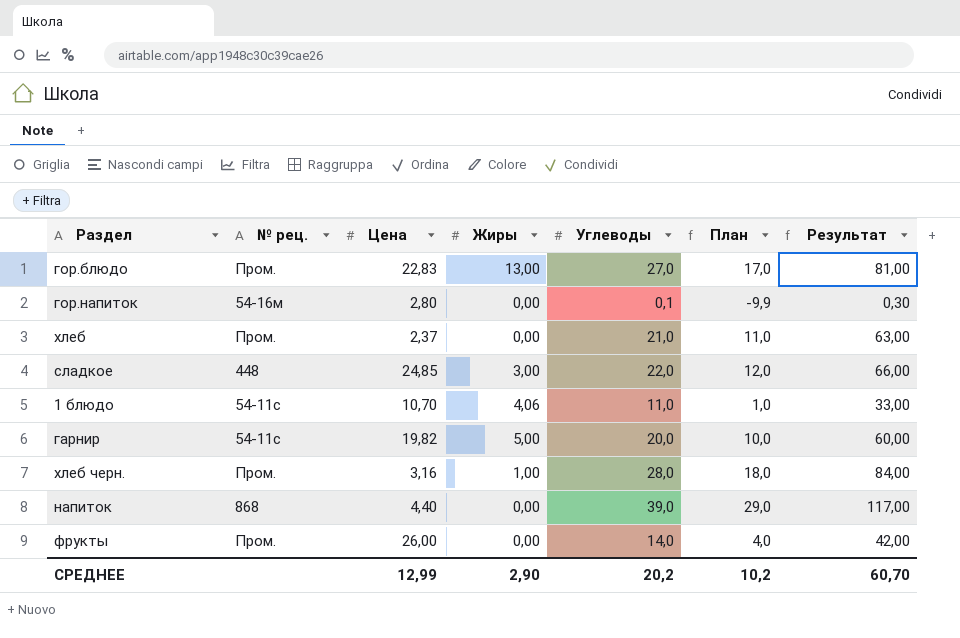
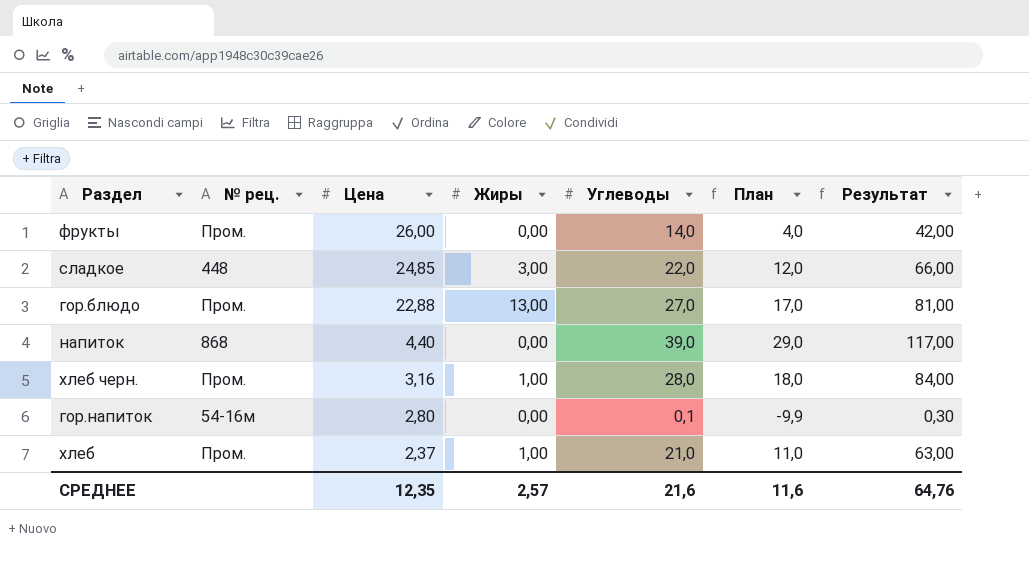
row order: none -> Цена descending
row 1 блюдо: 54-11с | 10,70 | 4,06 | 11,0 | 1,0 | 33,00 -> none
row гарнир: 54-11с | 19,82 | 5,00 | 20,0 | 10,0 | 60,00 -> none
гор.блюдо | Цена: 22,83 -> 22,88
хлеб | Жиры: 0,00 -> 1,00
СРЕДНЕЕ | Цена: 12,99 -> 12,35
СРЕДНЕЕ | Жиры: 2,90 -> 2,57
СРЕДНЕЕ | Углеводы: 20,2 -> 21,6
СРЕДНЕЕ | План: 10,2 -> 11,6
СРЕДНЕЕ | Результат: 60,70 -> 64,76

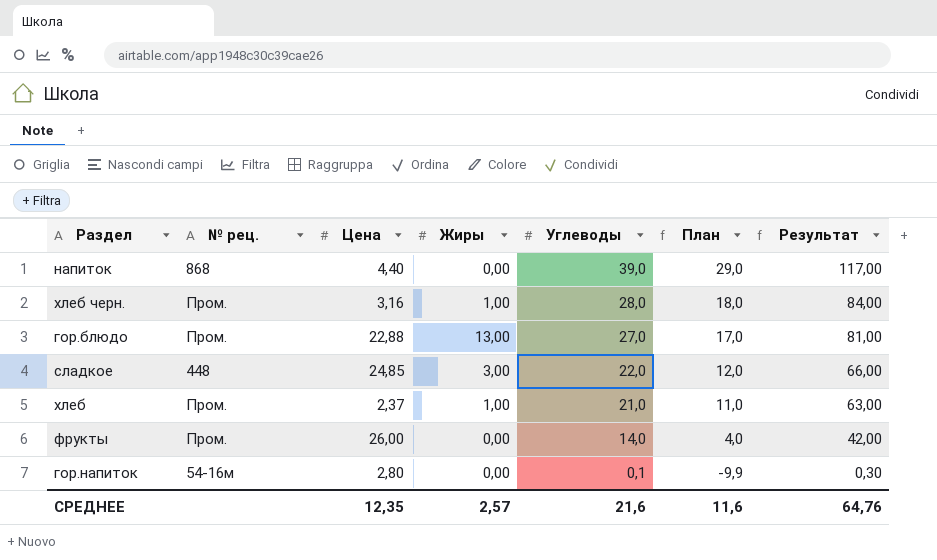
row order: Цена descending -> Углеводы descending

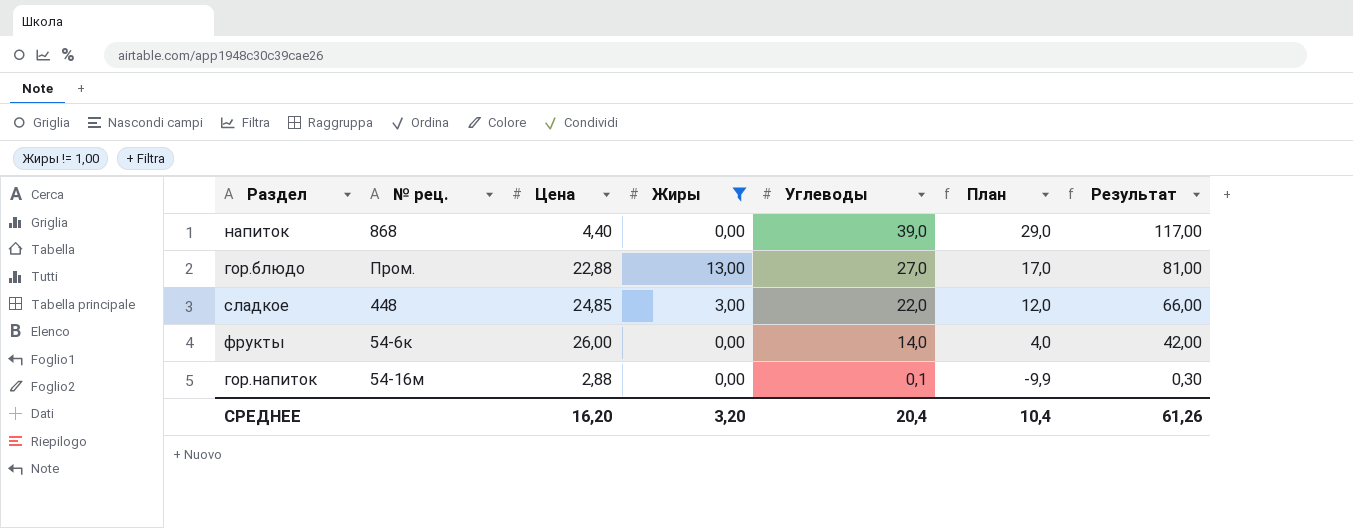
filter: none -> Жиры != 1,00
фрукты | № рец.: Пром. -> 54-6к
гор.напиток | Цена: 2,80 -> 2,88
СРЕДНЕЕ | Цена: 12,35 -> 16,20
СРЕДНЕЕ | Жиры: 2,57 -> 3,20
СРЕДНЕЕ | Углеводы: 21,6 -> 20,4
СРЕДНЕЕ | План: 11,6 -> 10,4
СРЕДНЕЕ | Результат: 64,76 -> 61,26

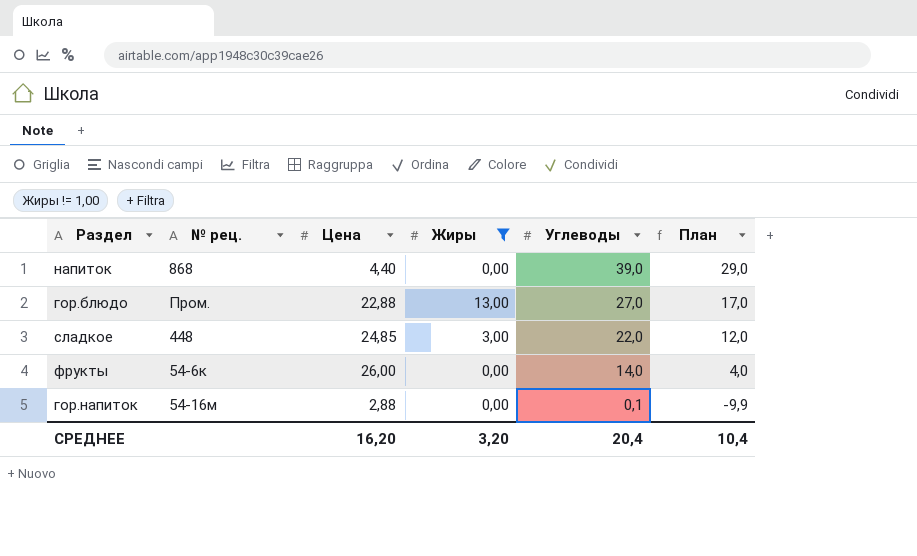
column Результат | formula: [Углеводы] * 3 -> none

